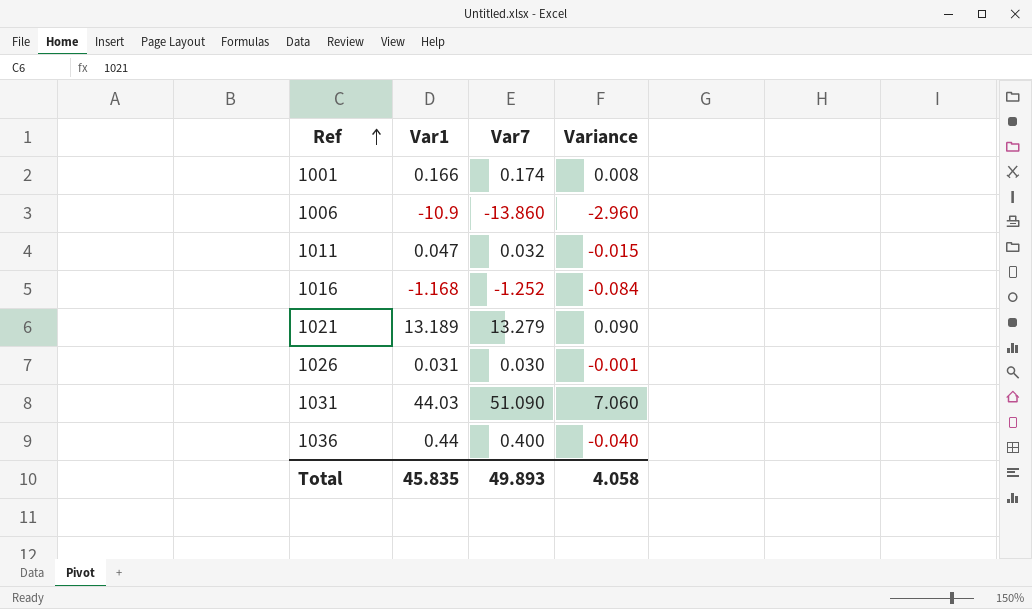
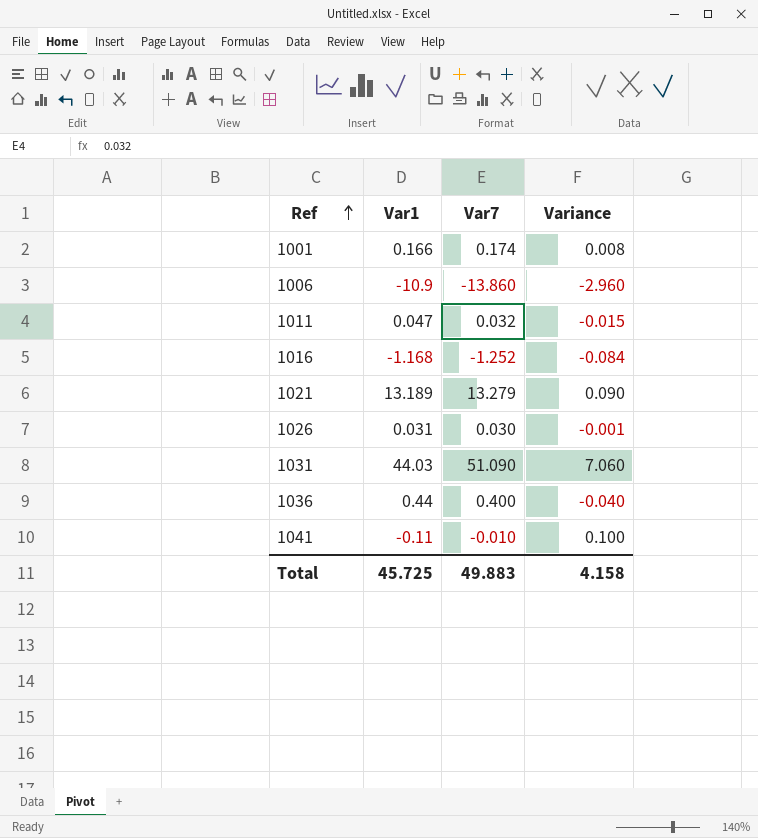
row 1041: none -> -0.11 | -0.010 | 0.100
Total | Var1: 45.835 -> 45.725
Total | Var7: 49.893 -> 49.883
Total | Variance: 4.058 -> 4.158

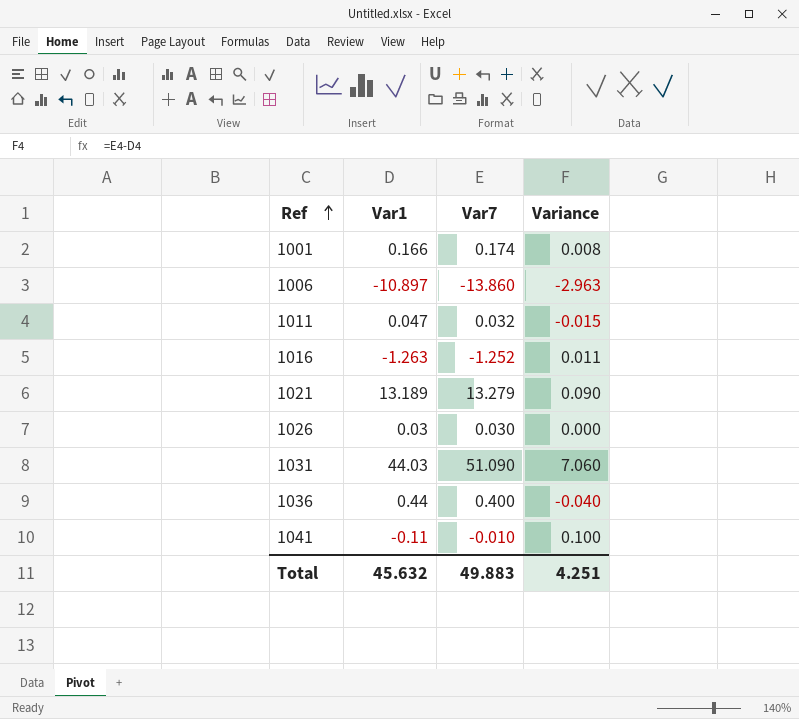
1006 | Var1: -10.9 -> -10.897
1006 | Variance: -2.960 -> -2.963
1016 | Var1: -1.168 -> -1.263
1016 | Variance: -0.084 -> 0.011
1026 | Var1: 0.031 -> 0.03
1026 | Variance: -0.001 -> 0.000
Total | Var1: 45.725 -> 45.632
Total | Variance: 4.158 -> 4.251

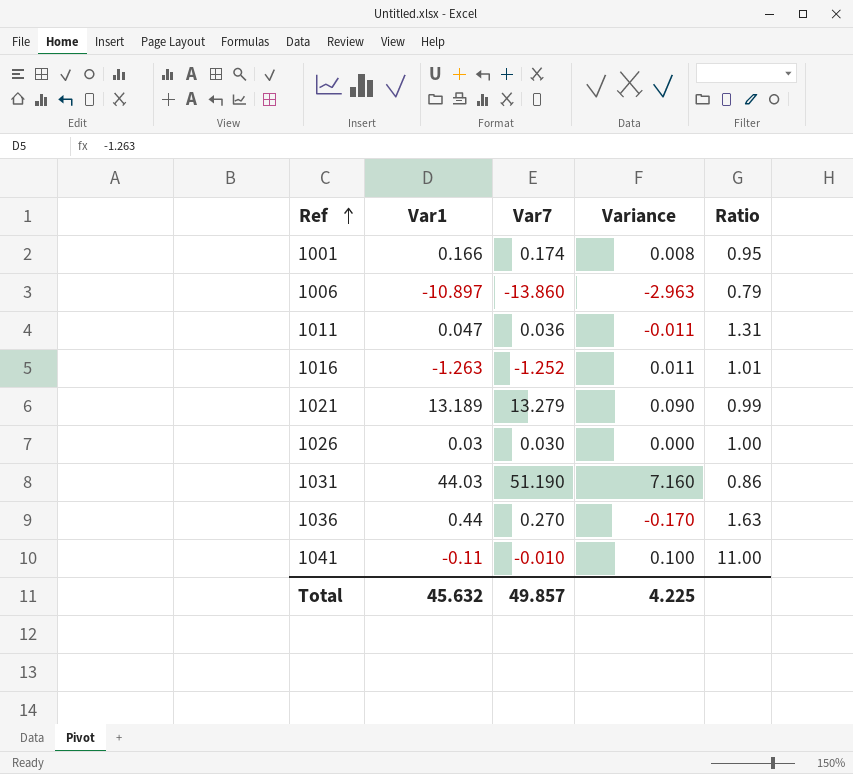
column Ratio | formula: none -> [Var1] / [Var7]
1011 | Var7: 0.032 -> 0.036
1011 | Variance: -0.015 -> -0.011
1031 | Var7: 51.090 -> 51.190
1031 | Variance: 7.060 -> 7.160
1036 | Var7: 0.400 -> 0.270
1036 | Variance: -0.040 -> -0.170
Total | Var7: 49.883 -> 49.857
Total | Variance: 4.251 -> 4.225

